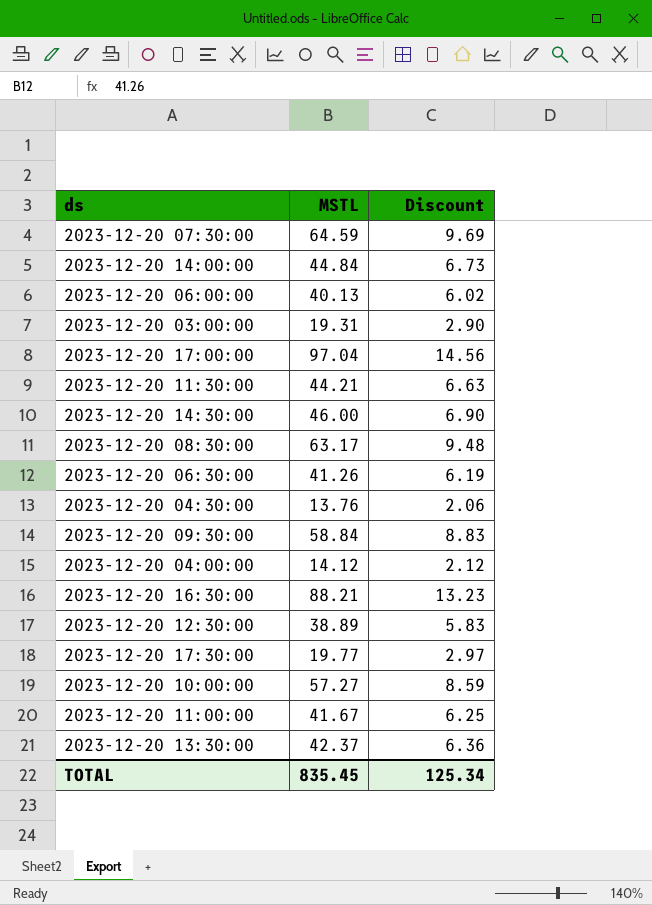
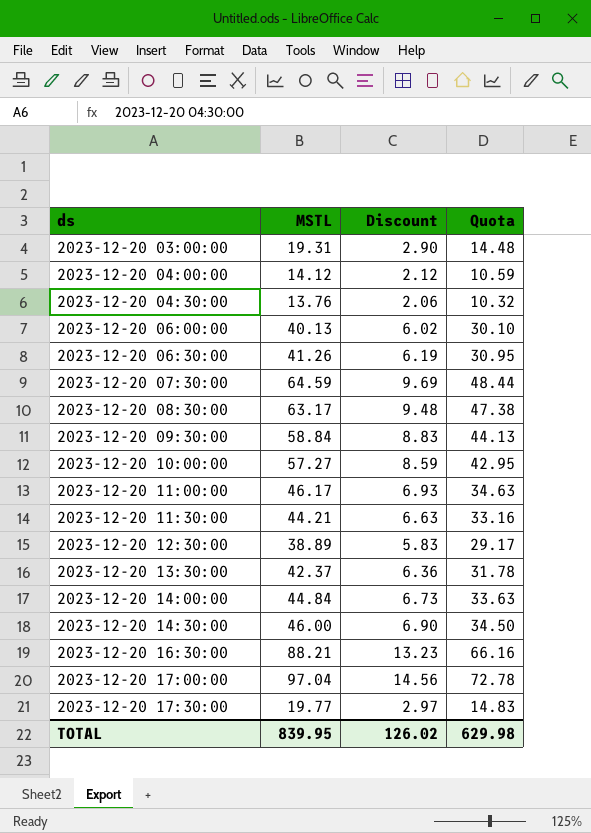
row order: none -> ds ascending
column Quota | formula: none -> [MSTL] * 0.75
2023-12-20 11:00:00 | MSTL: 41.67 -> 46.17
2023-12-20 11:00:00 | Discount: 6.25 -> 6.93
TOTAL | MSTL: 835.45 -> 839.95
TOTAL | Discount: 125.34 -> 126.02

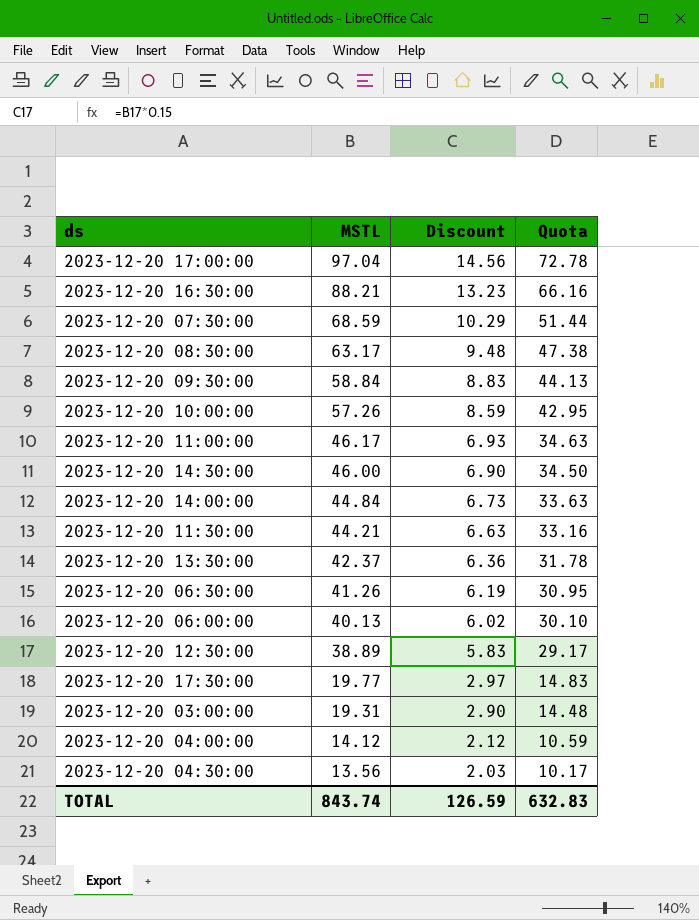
row order: ds ascending -> MSTL descending
2023-12-20 07:30:00 | MSTL: 64.59 -> 68.59
2023-12-20 07:30:00 | Discount: 9.69 -> 10.29
2023-12-20 07:30:00 | Quota: 48.44 -> 51.44
2023-12-20 10:00:00 | MSTL: 57.27 -> 57.26
2023-12-20 04:30:00 | MSTL: 13.76 -> 13.56
2023-12-20 04:30:00 | Discount: 2.06 -> 2.03
2023-12-20 04:30:00 | Quota: 10.32 -> 10.17
TOTAL | MSTL: 839.95 -> 843.74
TOTAL | Discount: 126.02 -> 126.59
TOTAL | Quota: 629.98 -> 632.83

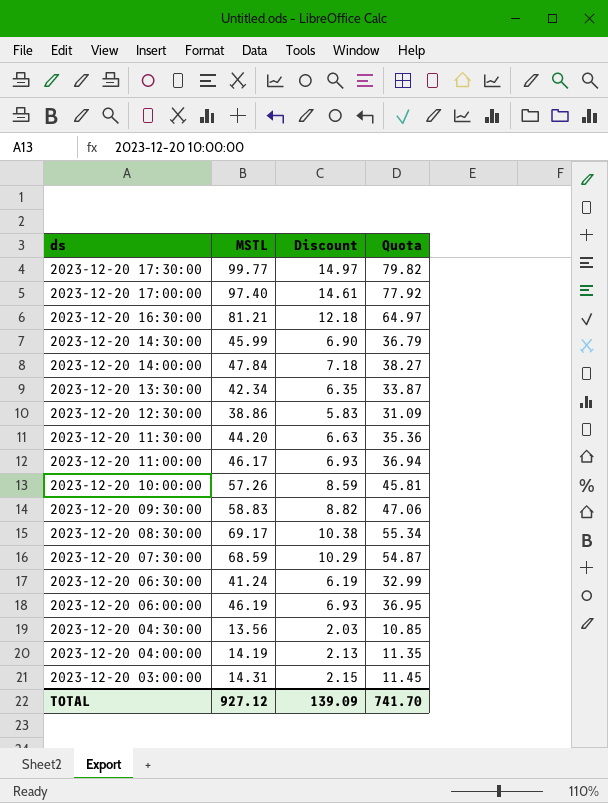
row order: MSTL descending -> ds descending
column Quota | formula: [MSTL] * 0.75 -> [MSTL] * 0.8
2023-12-20 17:30:00 | MSTL: 19.77 -> 99.77
2023-12-20 17:30:00 | Discount: 2.97 -> 14.97
2023-12-20 17:00:00 | MSTL: 97.04 -> 97.40
2023-12-20 17:00:00 | Discount: 14.56 -> 14.61
2023-12-20 16:30:00 | MSTL: 88.21 -> 81.21
2023-12-20 16:30:00 | Discount: 13.23 -> 12.18
2023-12-20 14:30:00 | MSTL: 46.00 -> 45.99
2023-12-20 14:00:00 | MSTL: 44.84 -> 47.84
2023-12-20 14:00:00 | Discount: 6.73 -> 7.18
2023-12-20 13:30:00 | MSTL: 42.37 -> 42.34
2023-12-20 13:30:00 | Discount: 6.36 -> 6.35
2023-12-20 12:30:00 | MSTL: 38.89 -> 38.86
2023-12-20 11:30:00 | MSTL: 44.21 -> 44.20
2023-12-20 09:30:00 | MSTL: 58.84 -> 58.83
2023-12-20 09:30:00 | Discount: 8.83 -> 8.82
2023-12-20 08:30:00 | MSTL: 63.17 -> 69.17
2023-12-20 08:30:00 | Discount: 9.48 -> 10.38
2023-12-20 06:30:00 | MSTL: 41.26 -> 41.24
2023-12-20 06:00:00 | MSTL: 40.13 -> 46.19
2023-12-20 06:00:00 | Discount: 6.02 -> 6.93
2023-12-20 04:00:00 | MSTL: 14.12 -> 14.19
2023-12-20 04:00:00 | Discount: 2.12 -> 2.13
2023-12-20 03:00:00 | MSTL: 19.31 -> 14.31
2023-12-20 03:00:00 | Discount: 2.90 -> 2.15
TOTAL | MSTL: 843.74 -> 927.12
TOTAL | Discount: 126.59 -> 139.09
TOTAL | Quota: 632.83 -> 741.70

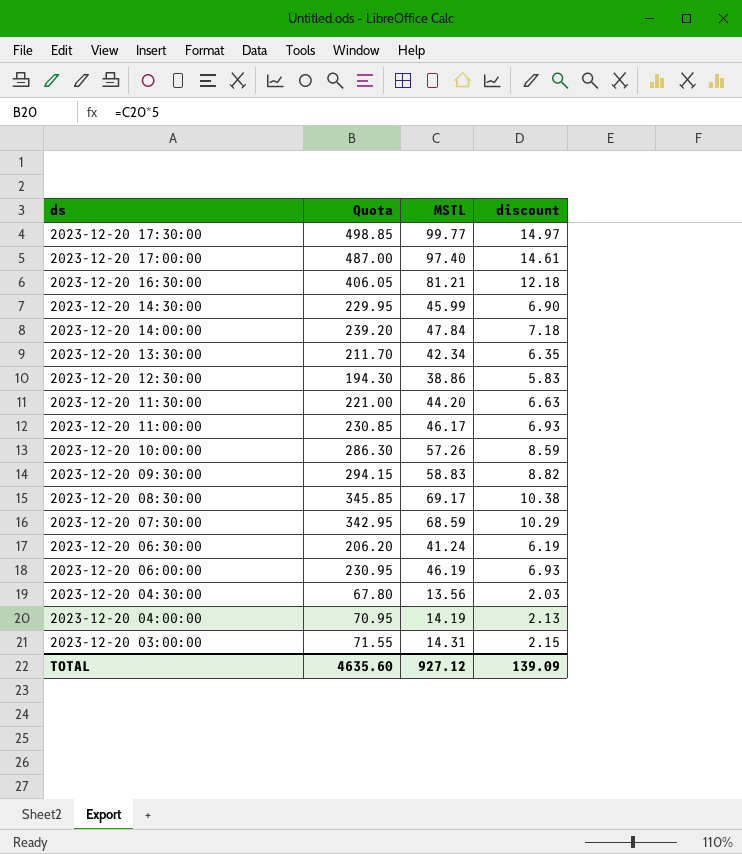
column Quota | formula: [MSTL] * 0.8 -> [MSTL] * 5
column Quota | position: 4 -> 2
column name: Discount -> discount
TOTAL | Quota: 741.70 -> 4635.60

